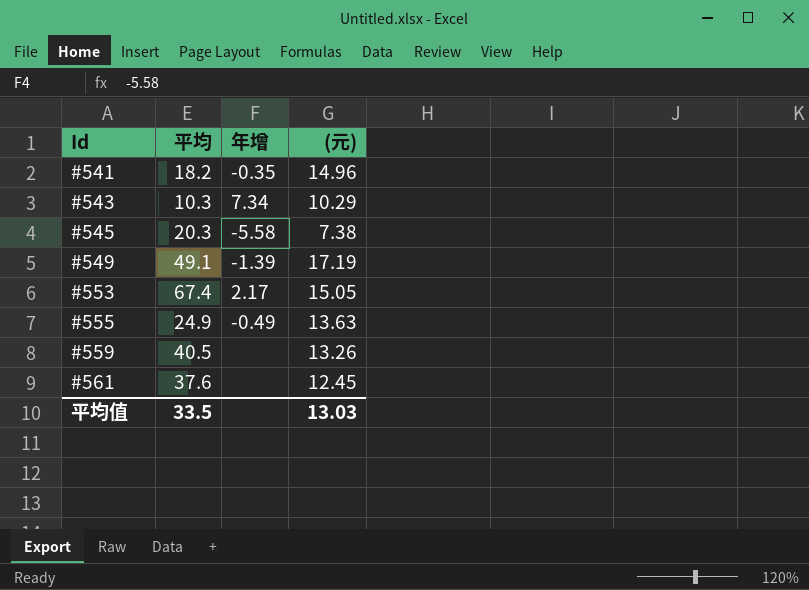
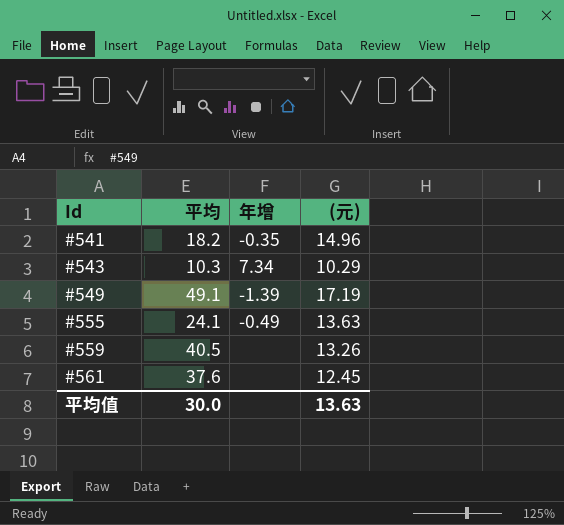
row #545: 20.3 | -5.58 | 7.38 -> none
row #553: 67.4 | 2.17 | 15.05 -> none
#555 | 平均: 24.9 -> 24.1
平均值 | 平均: 33.5 -> 30.0
平均值 | (元): 13.03 -> 13.63

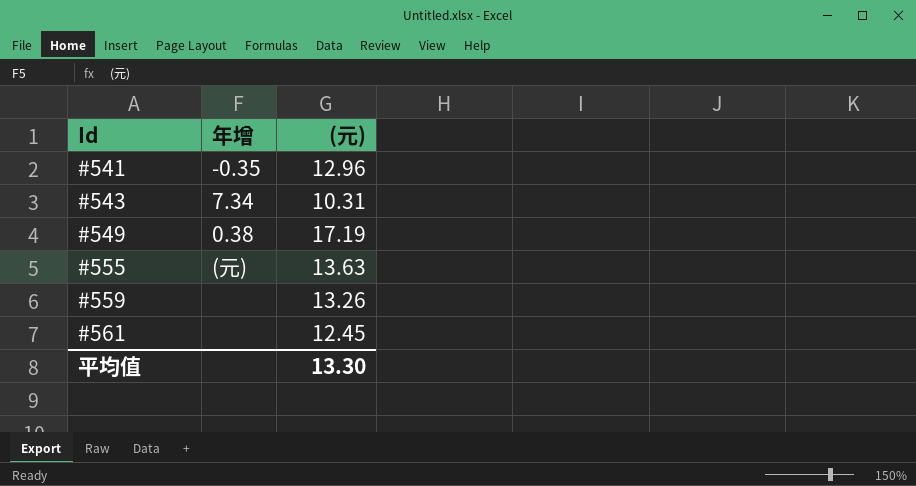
column 平均 | position: 2 -> none
#541 | (元): 14.96 -> 12.96
#543 | (元): 10.29 -> 10.31
#549 | 年增: -1.39 -> 0.38
#555 | 年增: -0.49 -> (元)
平均值 | (元): 13.63 -> 13.30

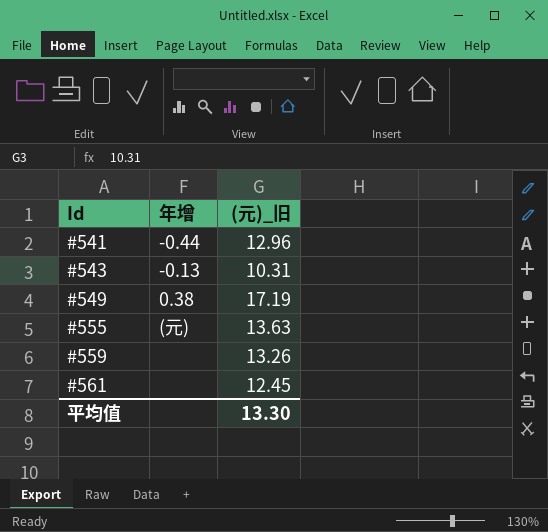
column name: (元) -> (元)_旧
#541 | 年增: -0.35 -> -0.44
#543 | 年增: 7.34 -> -0.13

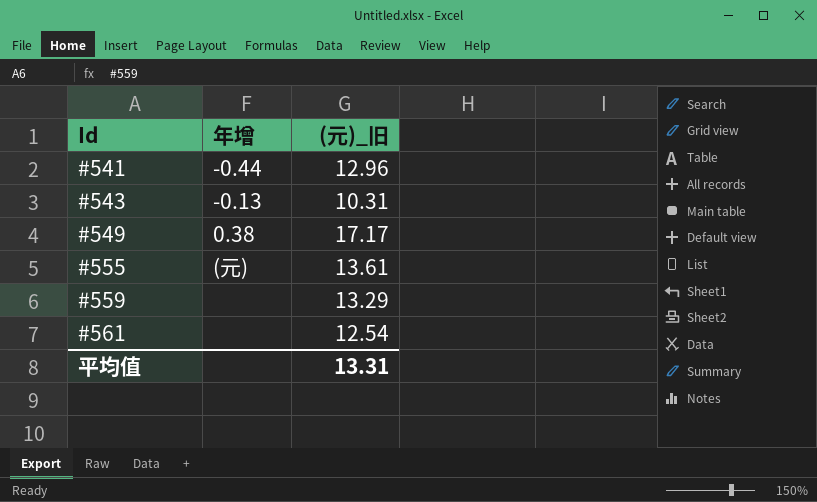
#549 | (元)_旧: 17.19 -> 17.17
#555 | (元)_旧: 13.63 -> 13.61
#559 | (元)_旧: 13.26 -> 13.29
#561 | (元)_旧: 12.45 -> 12.54
平均值 | (元)_旧: 13.30 -> 13.31

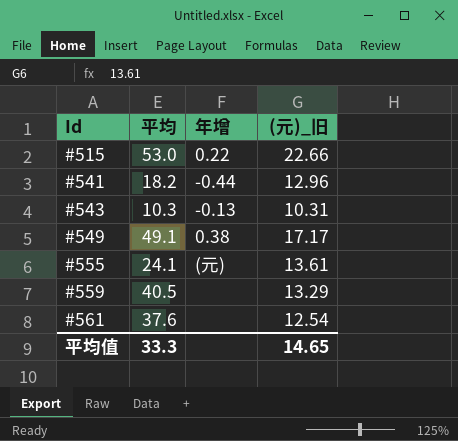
column 平均 | position: none -> 2
row #515: none -> 53.0 | 0.22 | 22.66
平均值 | (元)_旧: 13.31 -> 14.65

